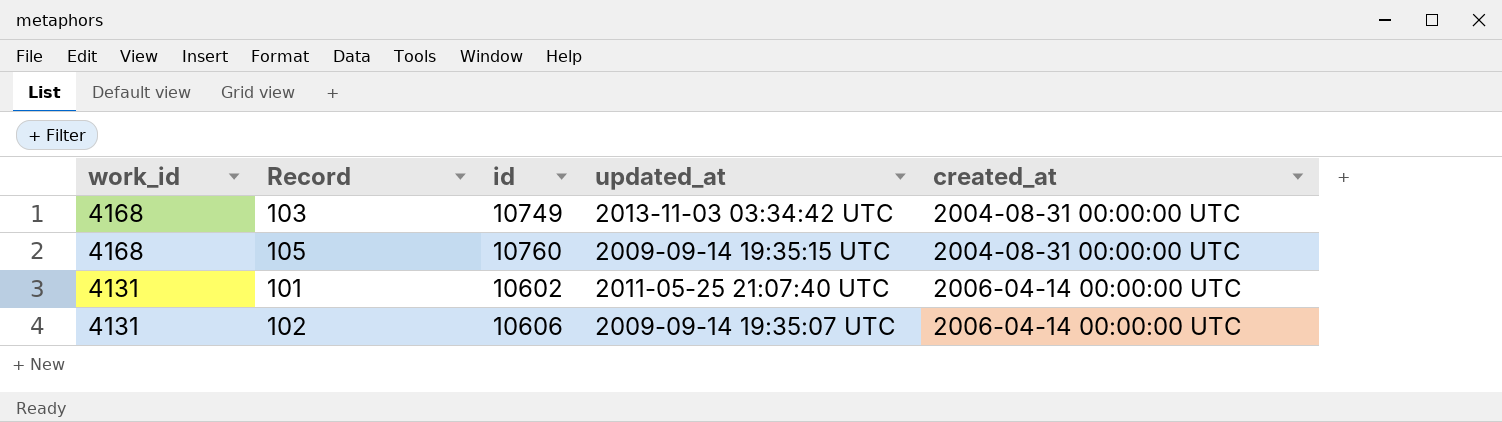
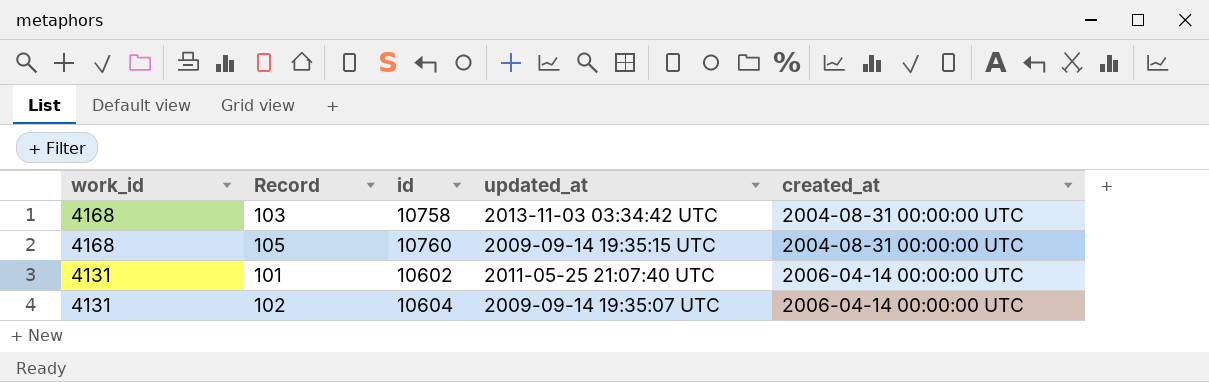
103 | id: 10749 -> 10758
102 | id: 10606 -> 10604

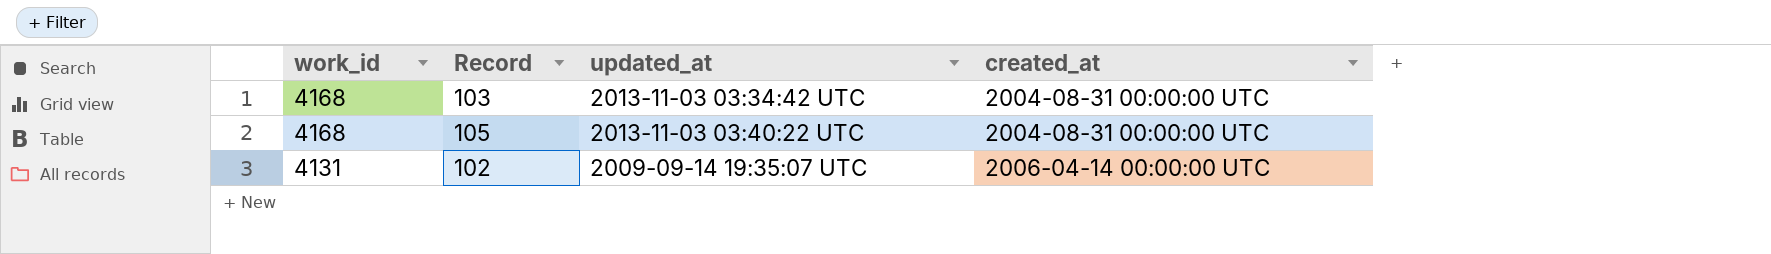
column id | position: 3 -> none
row 101: 4131 | 10602 | 2011-05-25 21:07:40 UTC | 2006-04-14 00:00:00 UTC -> none
105 | updated_at: 2009-09-14 19:35:15 UTC -> 2013-11-03 03:40:22 UTC

